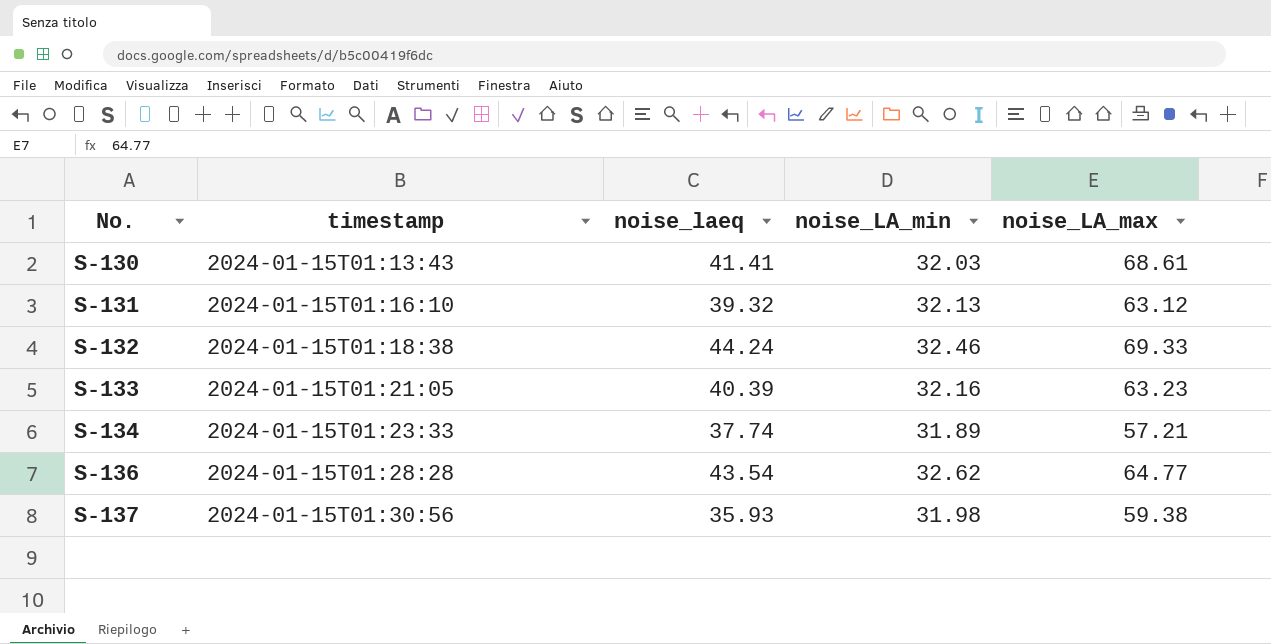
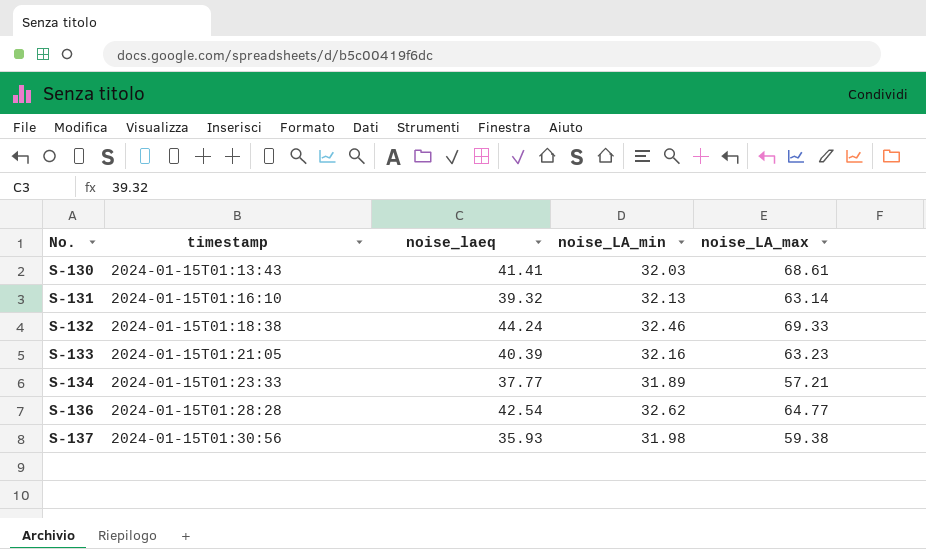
S-131 | noise_LA_max: 63.12 -> 63.14
S-134 | noise_laeq: 37.74 -> 37.77
S-136 | noise_laeq: 43.54 -> 42.54

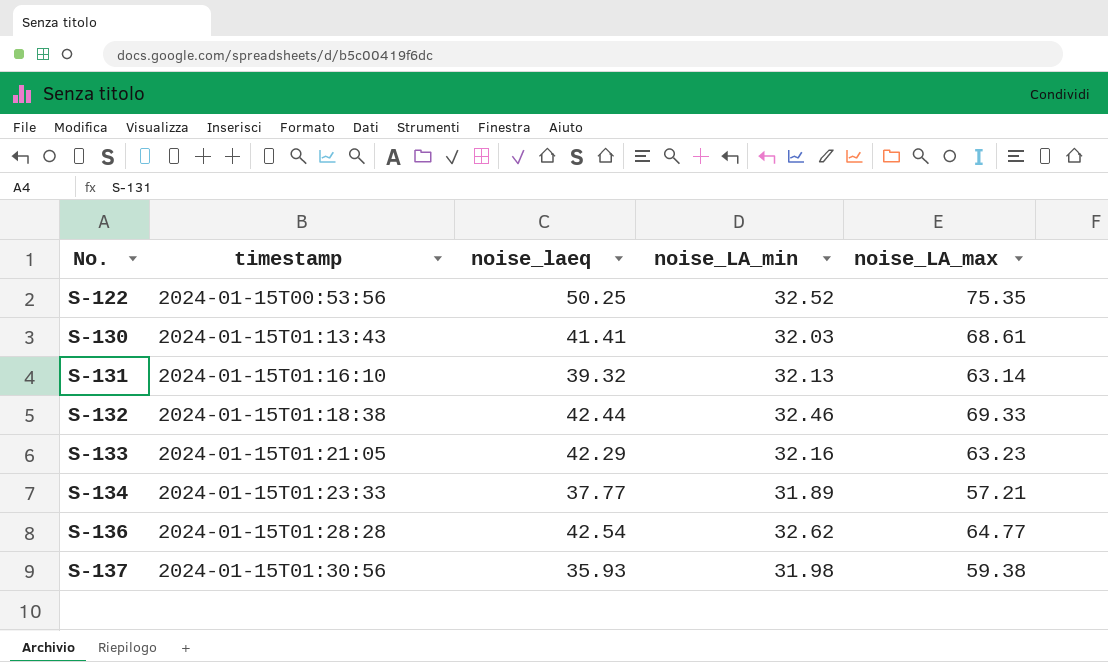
row S-122: none -> 2024-01-15T00:53:56 | 50.25 | 32.52 | 75.35
S-132 | noise_laeq: 44.24 -> 42.44
S-133 | noise_laeq: 40.39 -> 42.29

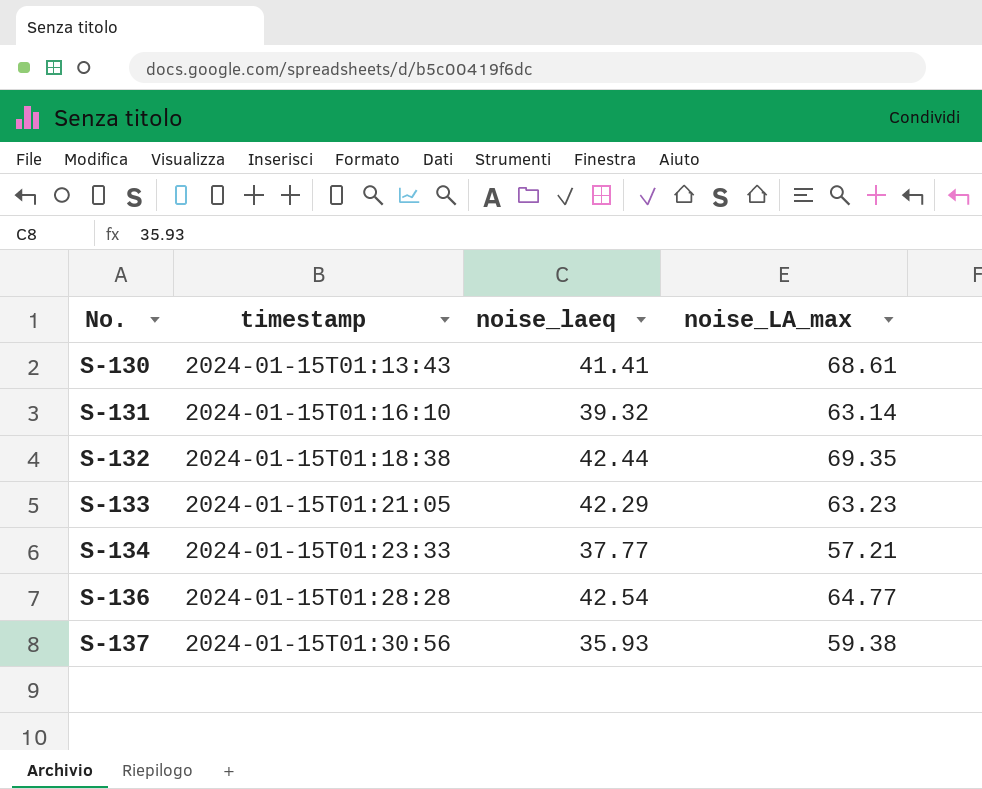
column noise_LA_min | position: 4 -> none
row S-122: 2024-01-15T00:53:56 | 50.25 | 32.52 | 75.35 -> none
S-132 | noise_LA_max: 69.33 -> 69.35

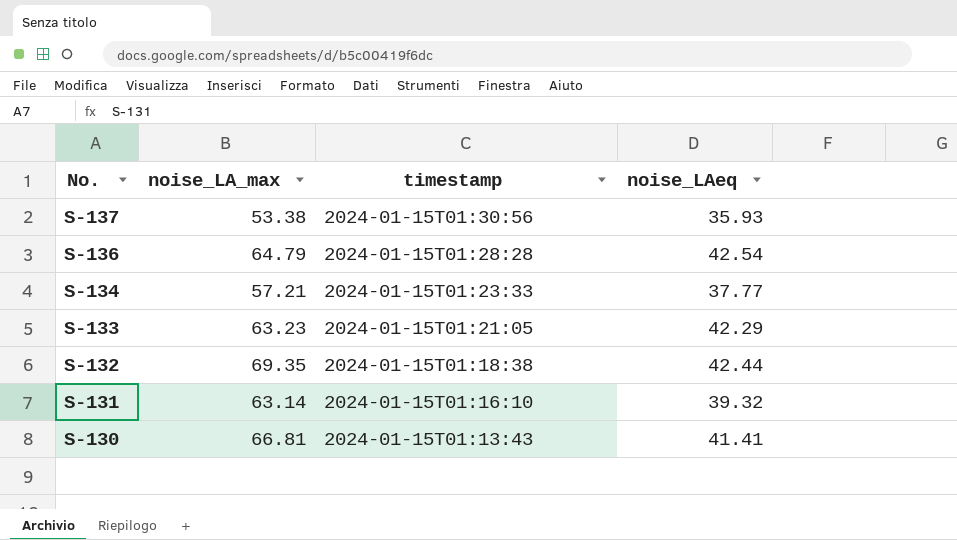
row order: No. ascending -> No. descending
column noise_LA_max | position: 4 -> 2
column name: noise_laeq -> noise_LAeq
S-137 | noise_LA_max: 59.38 -> 53.38
S-136 | noise_LA_max: 64.77 -> 64.79
S-130 | noise_LA_max: 68.61 -> 66.81

